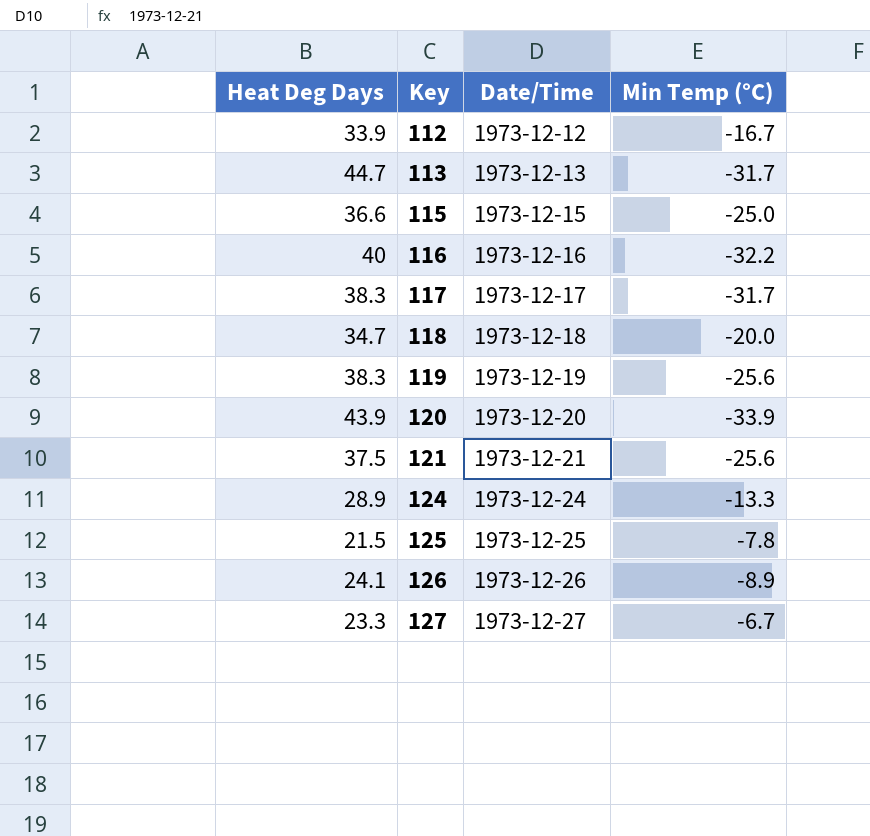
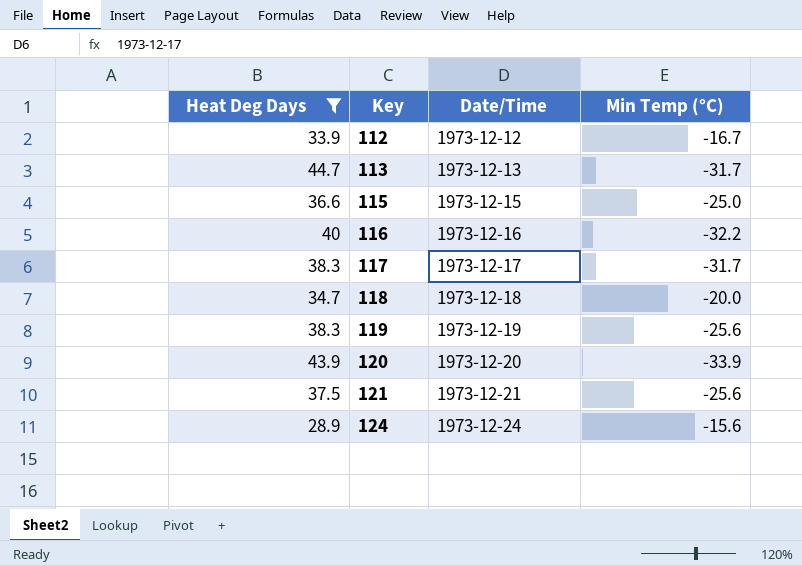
filter: none -> Heat Deg Days >= 28.9
124 | Min Temp (°C): -13.3 -> -15.6

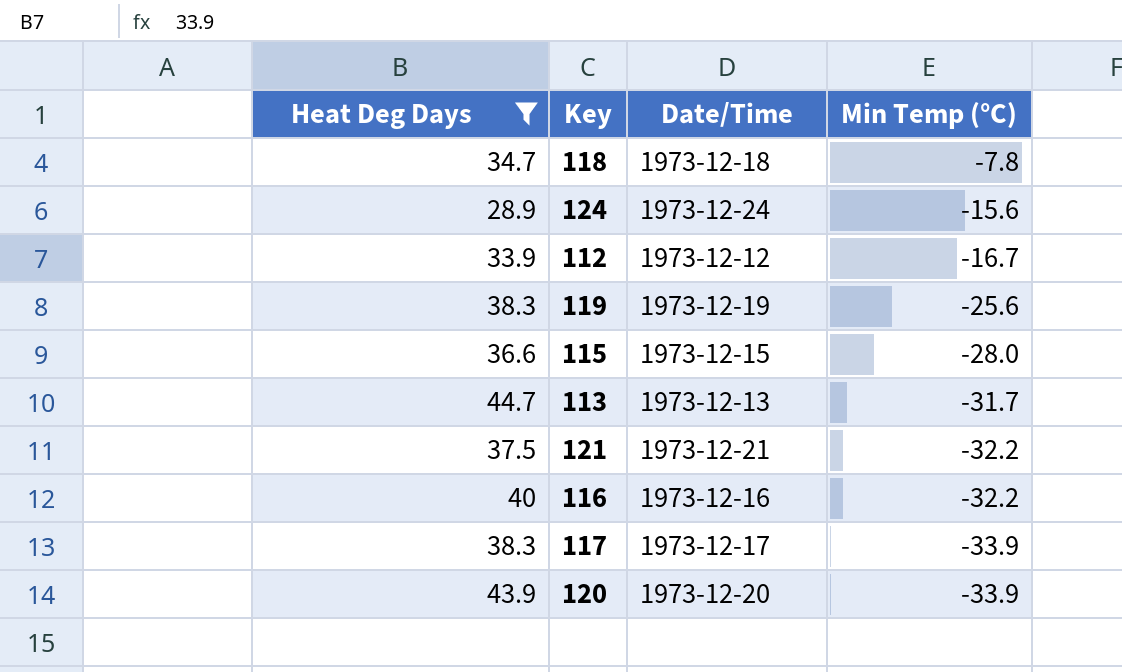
row order: Key ascending -> Min Temp (°C) descending
118 | Min Temp (°C): -20.0 -> -7.8
115 | Min Temp (°C): -25.0 -> -28.0
121 | Min Temp (°C): -25.6 -> -32.2
117 | Min Temp (°C): -31.7 -> -33.9

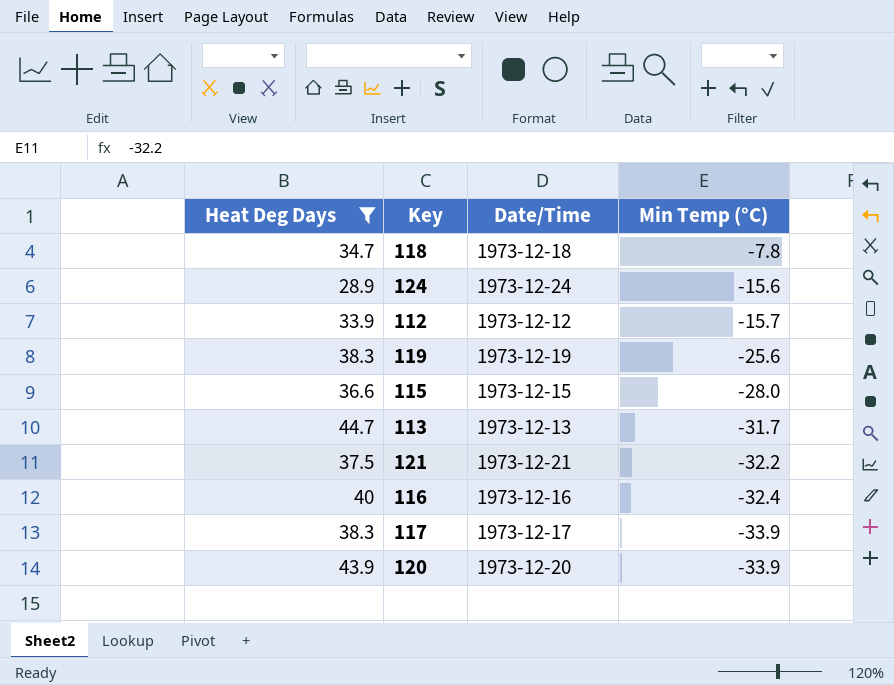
112 | Min Temp (°C): -16.7 -> -15.7
116 | Min Temp (°C): -32.2 -> -32.4

